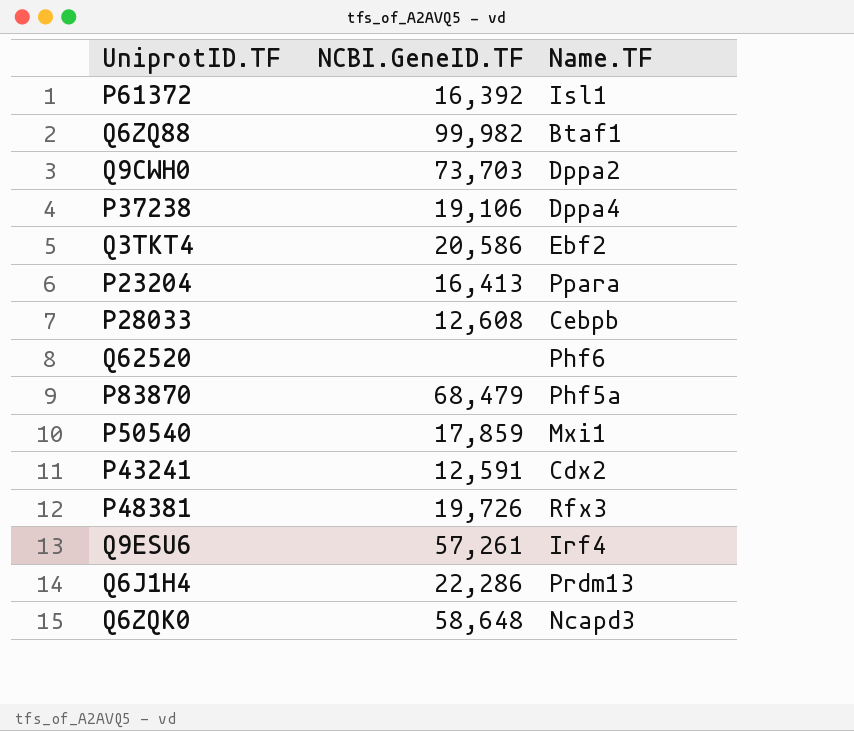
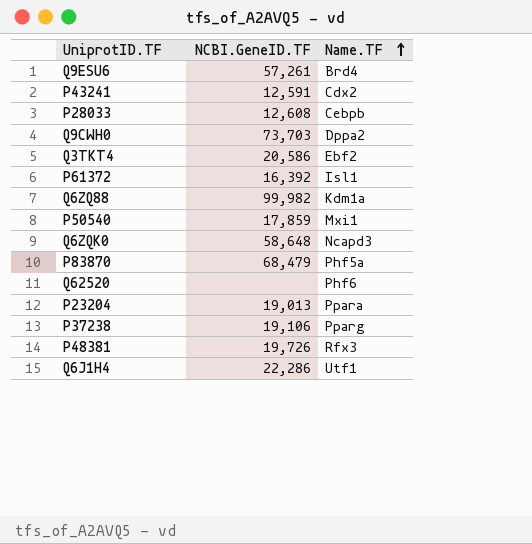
row order: none -> Name.TF ascending
Q9ESU6 | Name.TF: Irf4 -> Brd4
Q6ZQ88 | Name.TF: Btaf1 -> Kdm1a
P23204 | NCBI.GeneID.TF: 16,413 -> 19,013
P37238 | Name.TF: Dppa4 -> Pparg
Q6J1H4 | Name.TF: Prdm13 -> Utf1

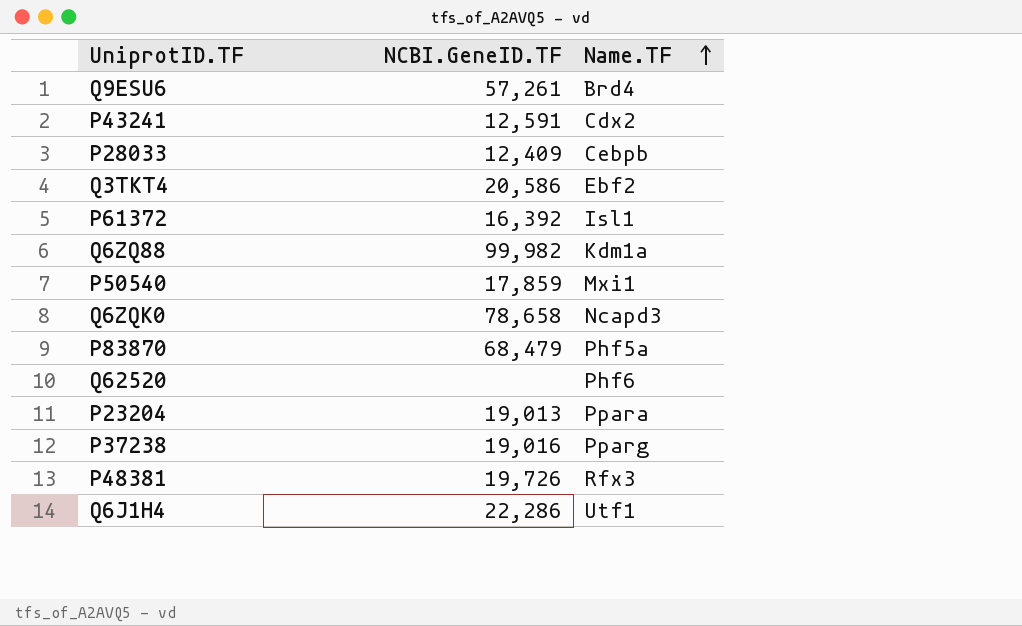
row Q9CWH0: 73,703 | Dppa2 -> none
P28033 | NCBI.GeneID.TF: 12,608 -> 12,409
Q6ZQK0 | NCBI.GeneID.TF: 58,648 -> 78,658
P37238 | NCBI.GeneID.TF: 19,106 -> 19,016

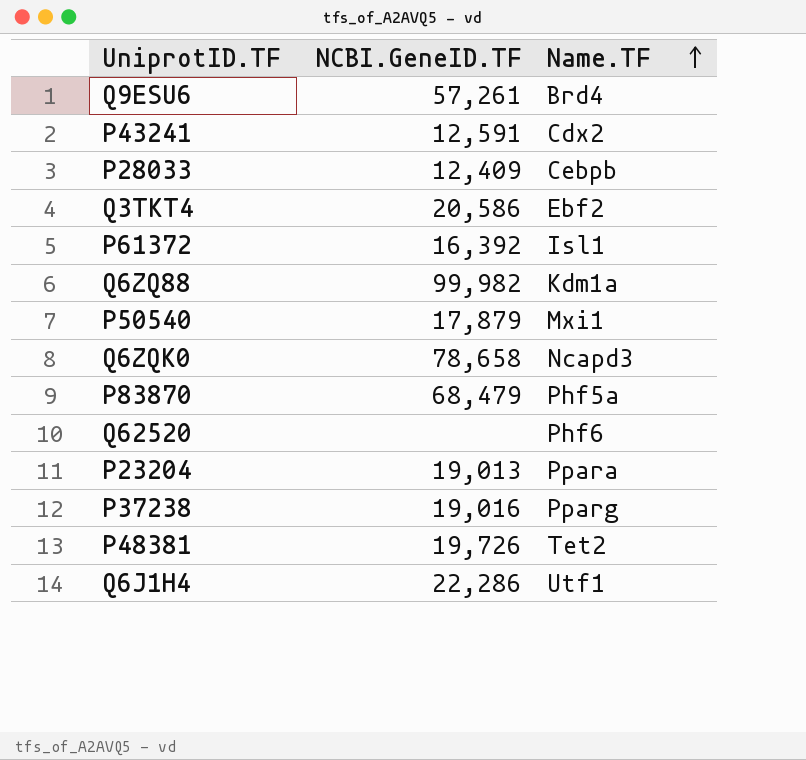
P50540 | NCBI.GeneID.TF: 17,859 -> 17,879
P48381 | Name.TF: Rfx3 -> Tet2

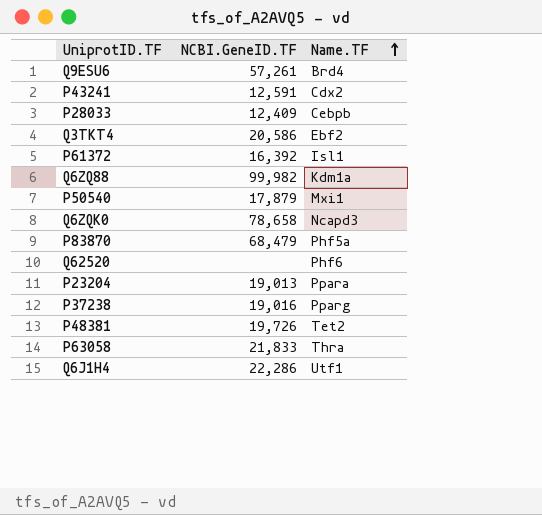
row P63058: none -> 21,833 | Thra

